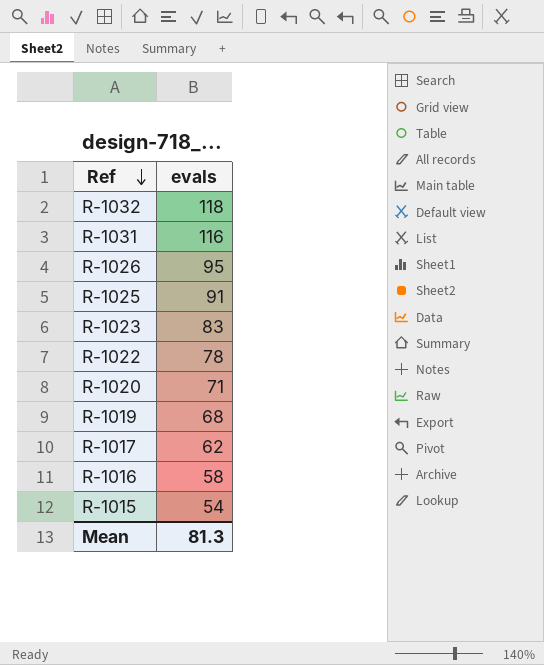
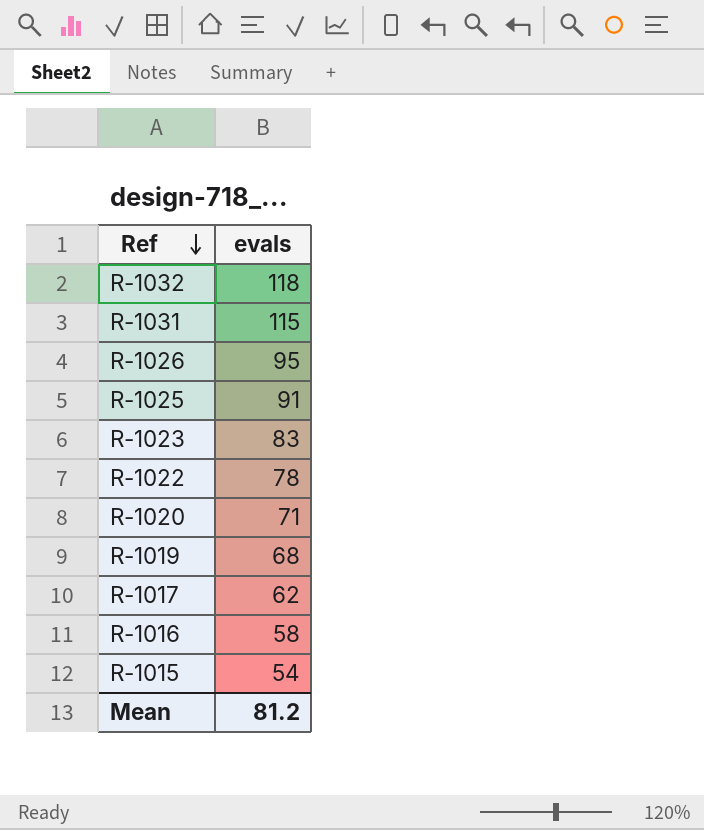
R-1031 | evals: 116 -> 115
Mean | evals: 81.3 -> 81.2

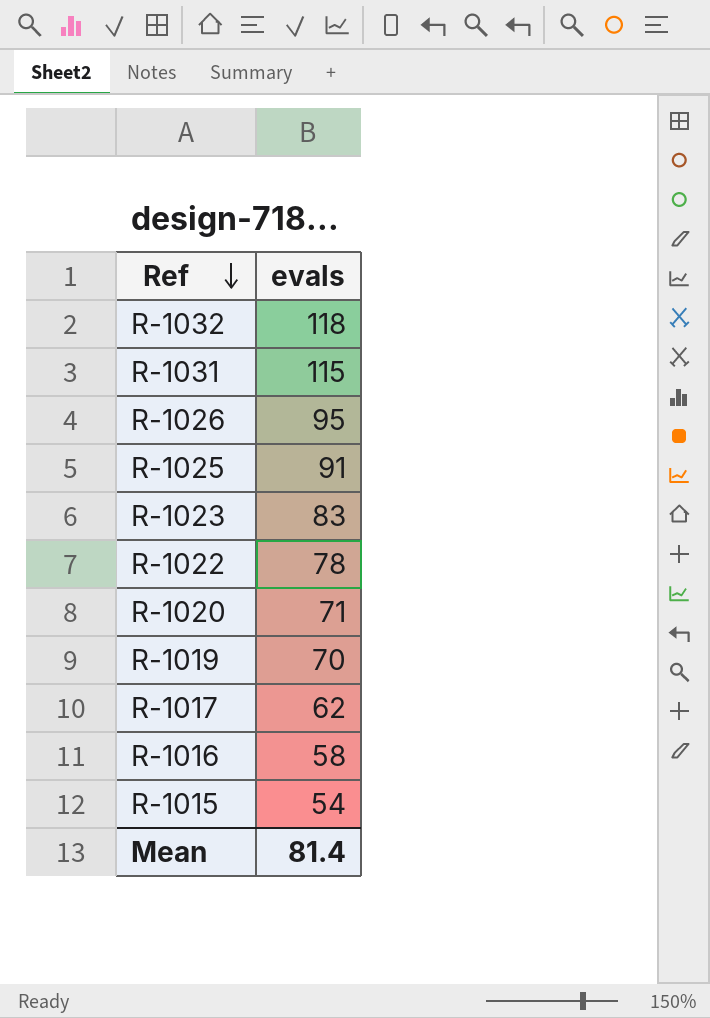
R-1019 | evals: 68 -> 70
Mean | evals: 81.2 -> 81.4

